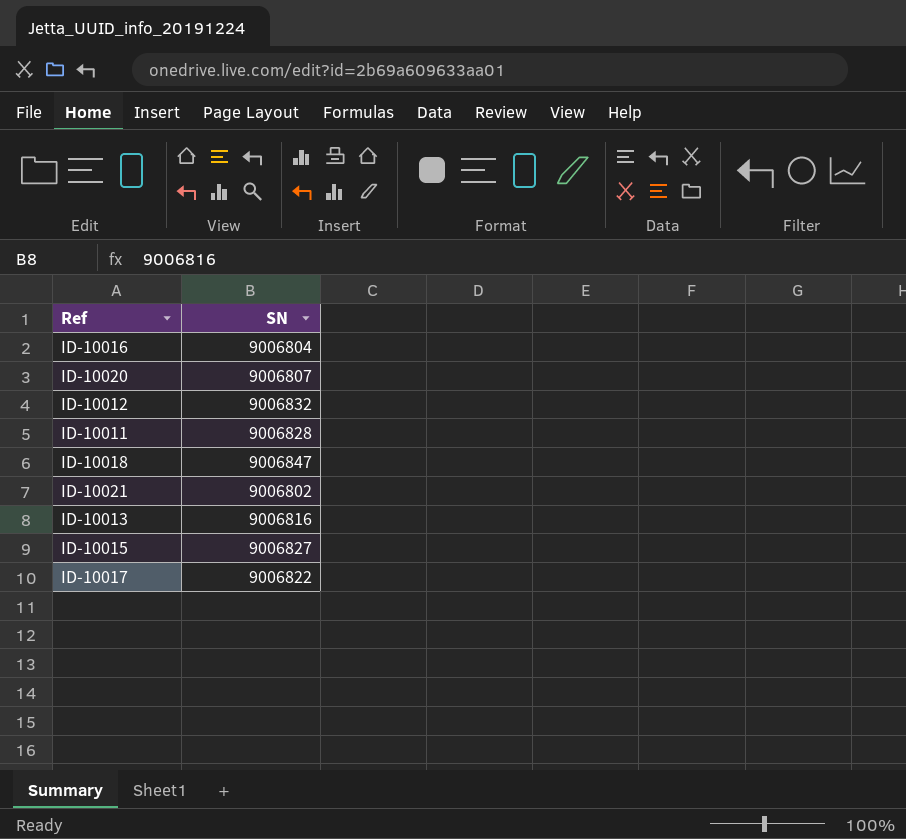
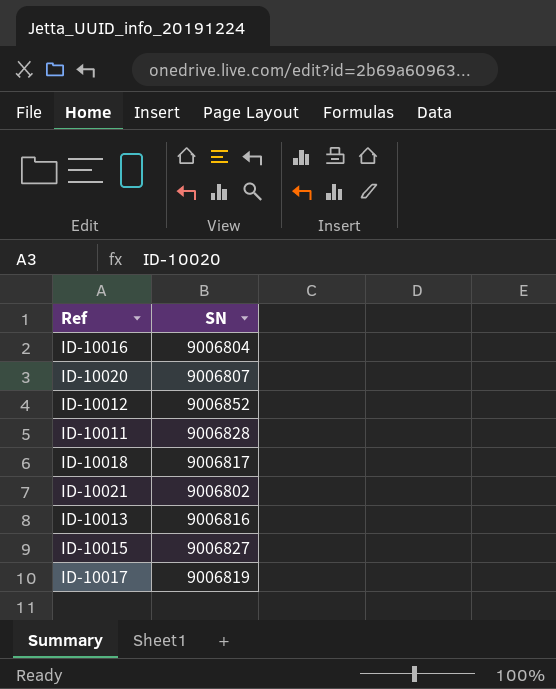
ID-10012 | SN: 9006832 -> 9006852
ID-10018 | SN: 9006847 -> 9006817
ID-10017 | SN: 9006822 -> 9006819

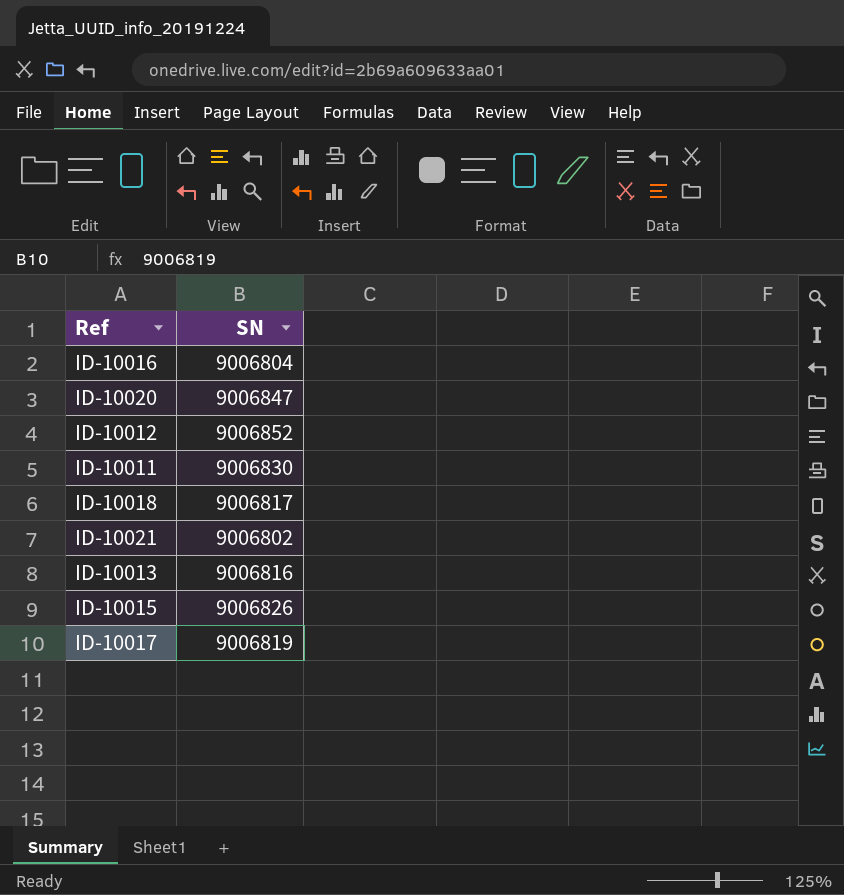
ID-10020 | SN: 9006807 -> 9006847
ID-10011 | SN: 9006828 -> 9006830
ID-10015 | SN: 9006827 -> 9006826

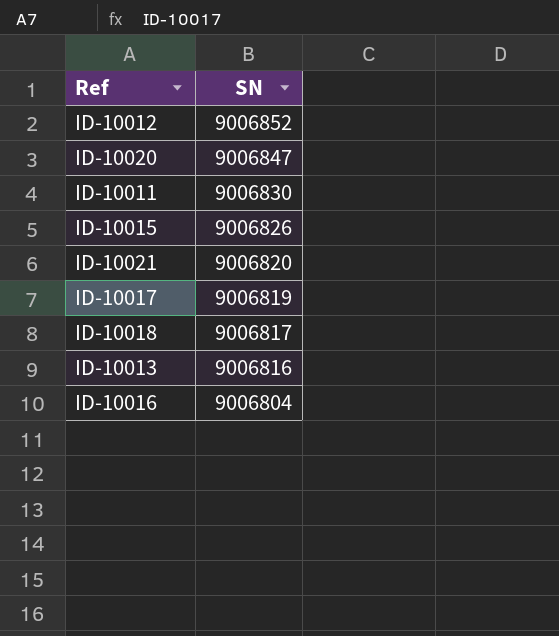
row order: none -> SN descending
ID-10021 | SN: 9006802 -> 9006820

